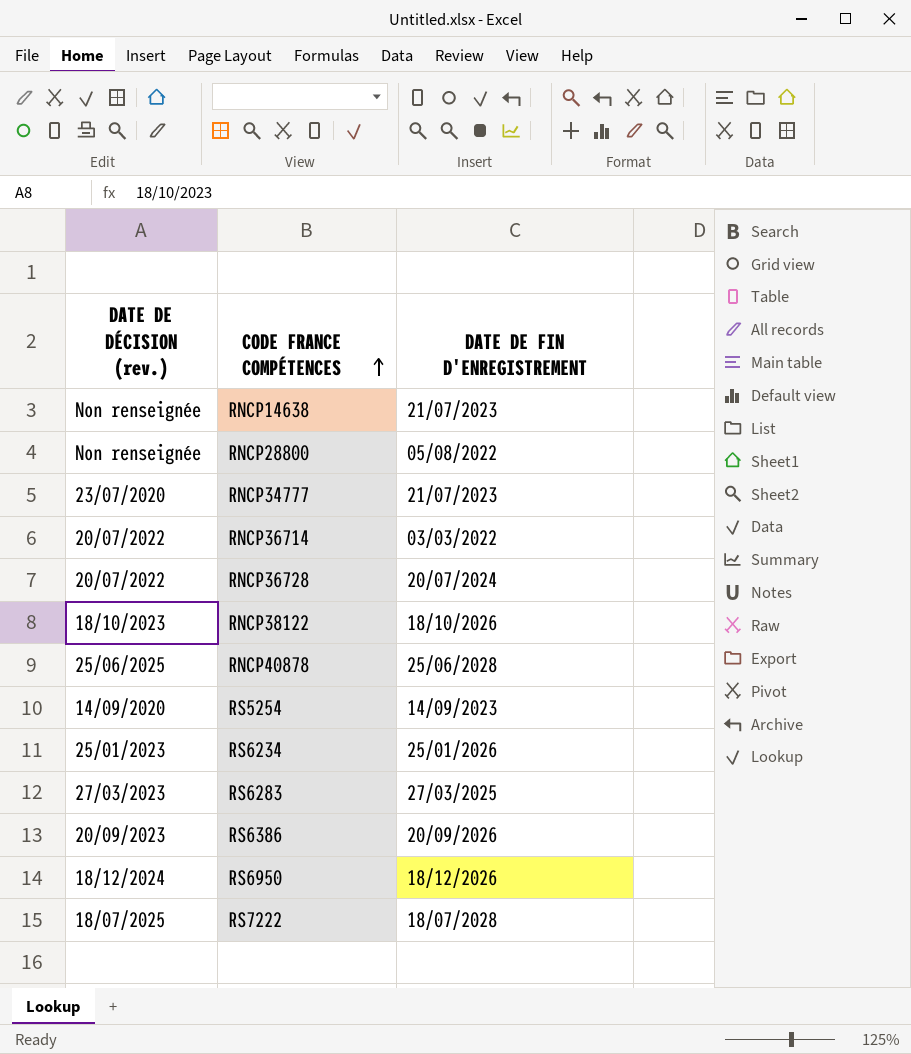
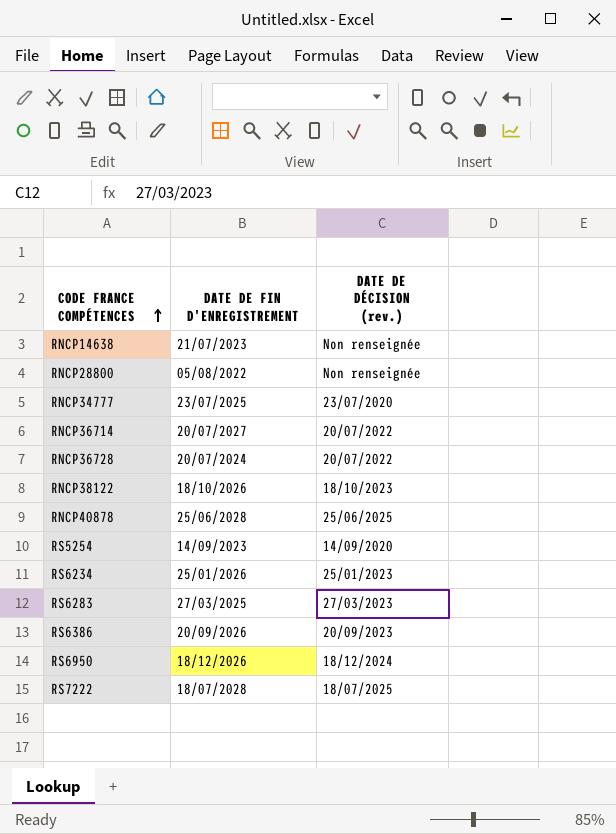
column DATE DE DÉCISION (rev.) | position: 1 -> 3
RNCP34777 | DATE DE FIN D'ENREGISTREMENT: 21/07/2023 -> 23/07/2025
RNCP36714 | DATE DE FIN D'ENREGISTREMENT: 03/03/2022 -> 20/07/2027

